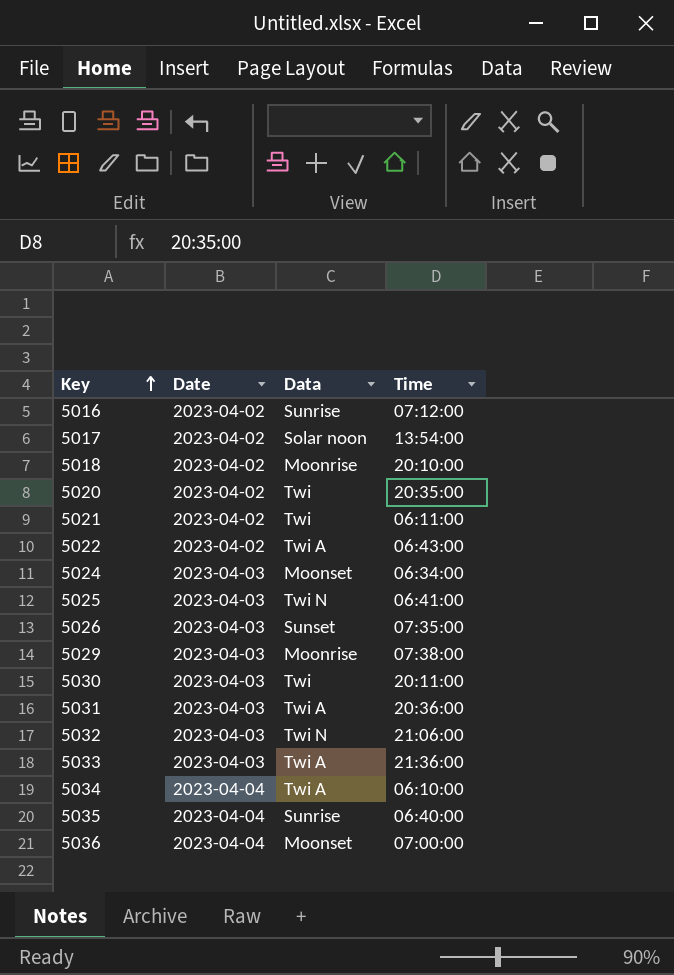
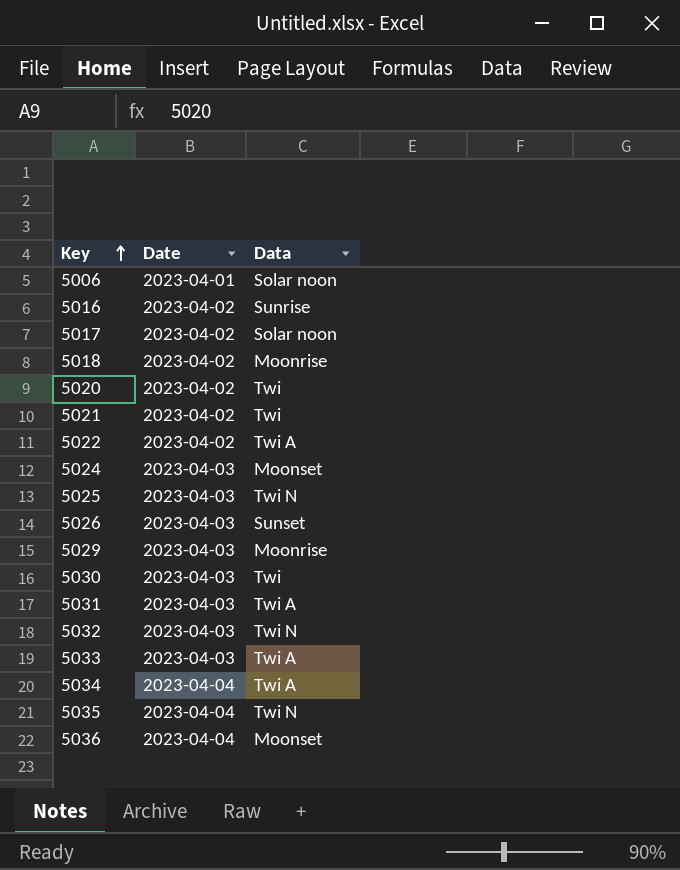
column Time | position: 4 -> none
row 5006: none -> 2023-04-01 | Solar noon
5035 | Data: Sunrise -> Twi N

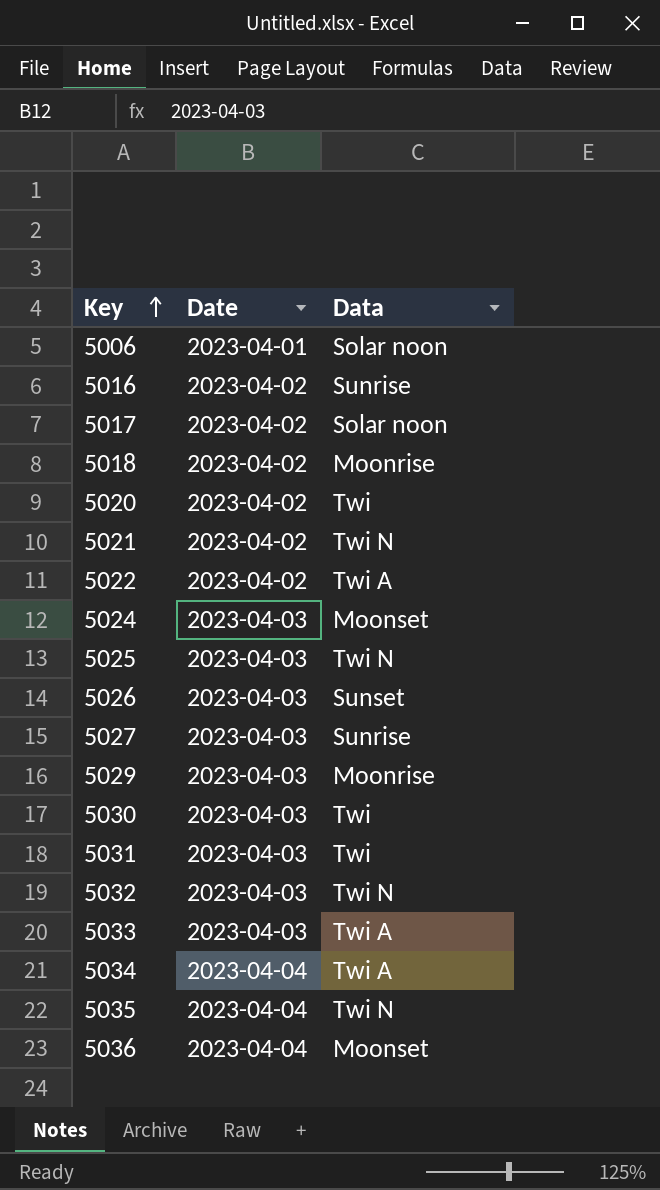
5021 | Data: Twi -> Twi N
row 5027: none -> 2023-04-03 | Sunrise
5031 | Data: Twi A -> Twi

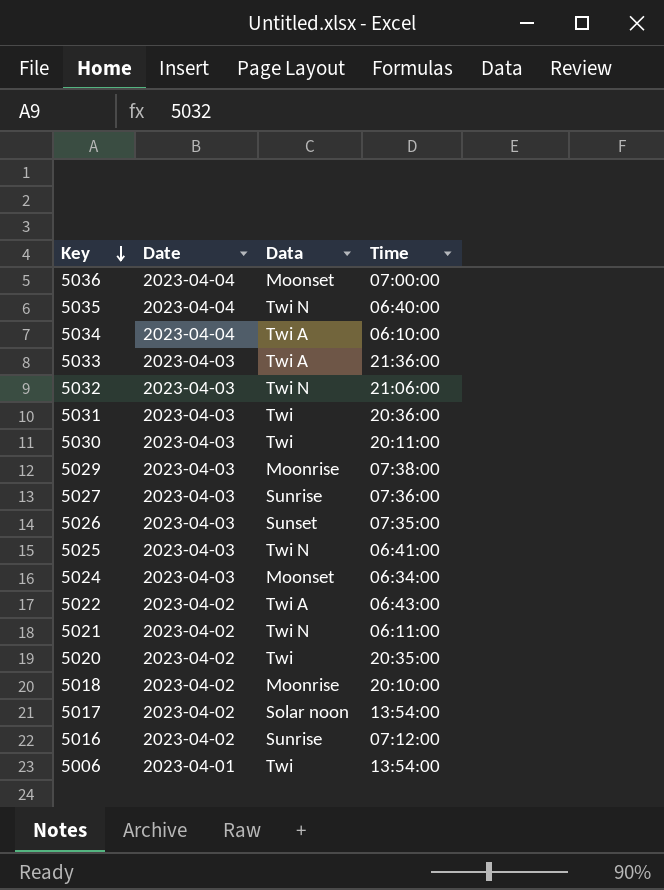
row order: Key ascending -> Key descending
column Time | position: none -> 4
5006 | Data: Solar noon -> Twi

